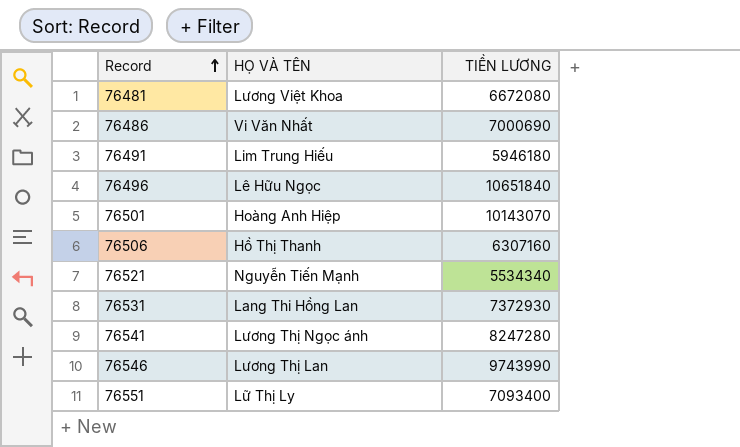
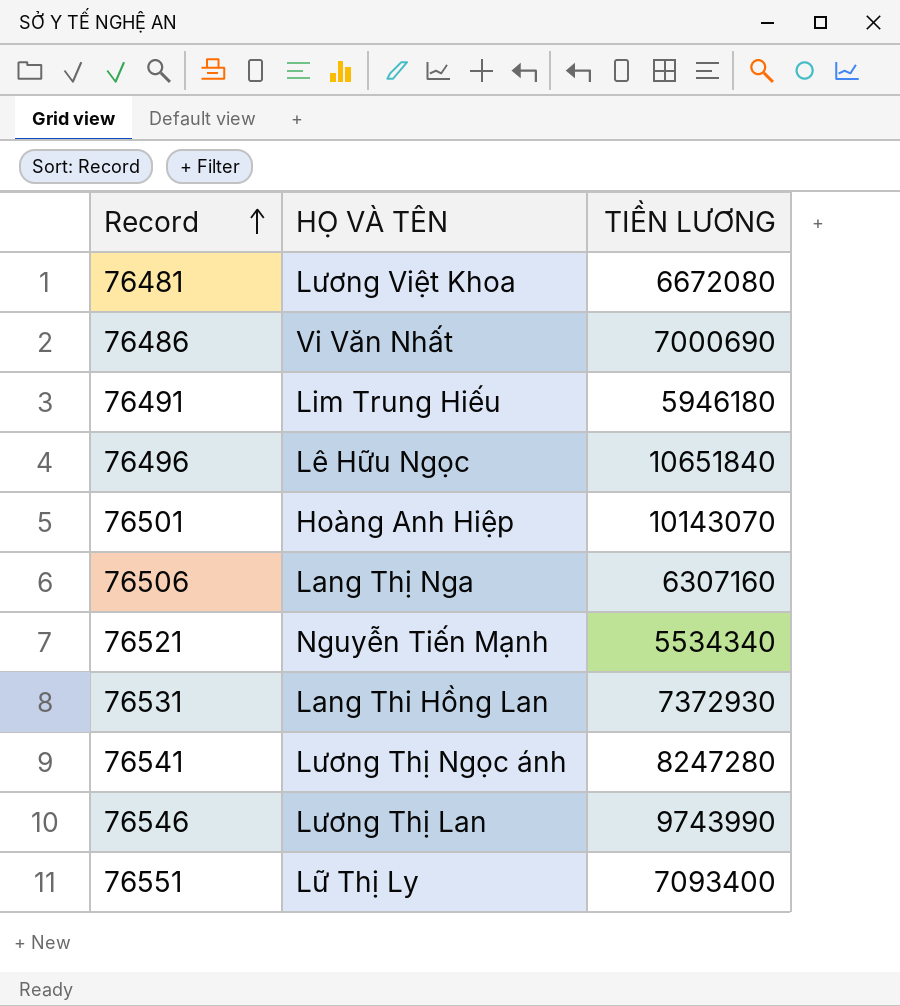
76506 | HỌ VÀ TÊN: Hồ Thị Thanh -> Lang Thị Nga

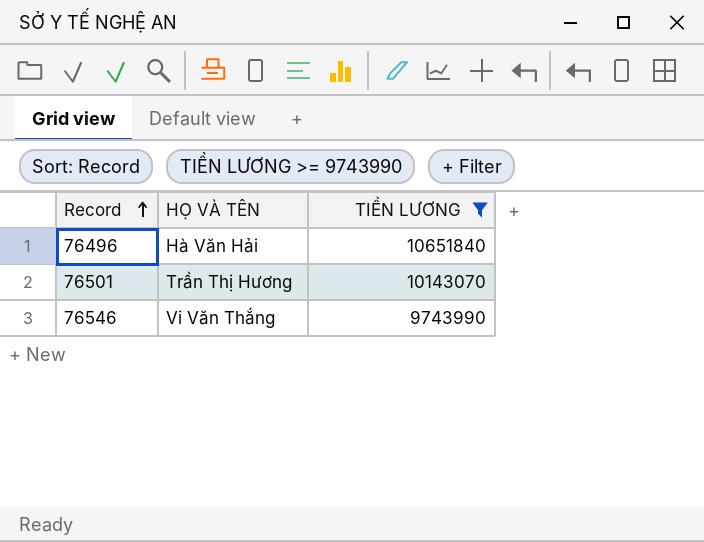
filter: none -> TIỀN LƯƠNG >= 9743990
76496 | HỌ VÀ TÊN: Lê Hữu Ngọc -> Hà Văn Hải
76501 | HỌ VÀ TÊN: Hoàng Anh Hiệp -> Trần Thị Hương
76546 | HỌ VÀ TÊN: Lương Thị Lan -> Vi Văn Thắng

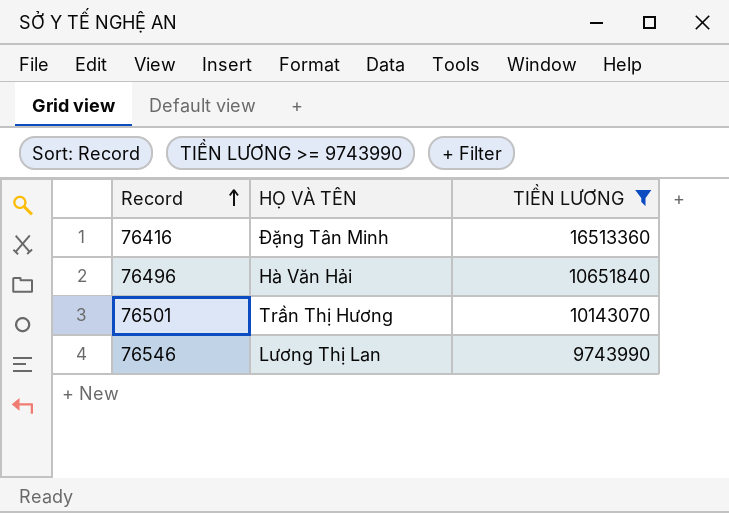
row 76416: none -> Đặng Tân Minh | 16513360
76546 | HỌ VÀ TÊN: Vi Văn Thắng -> Lương Thị Lan

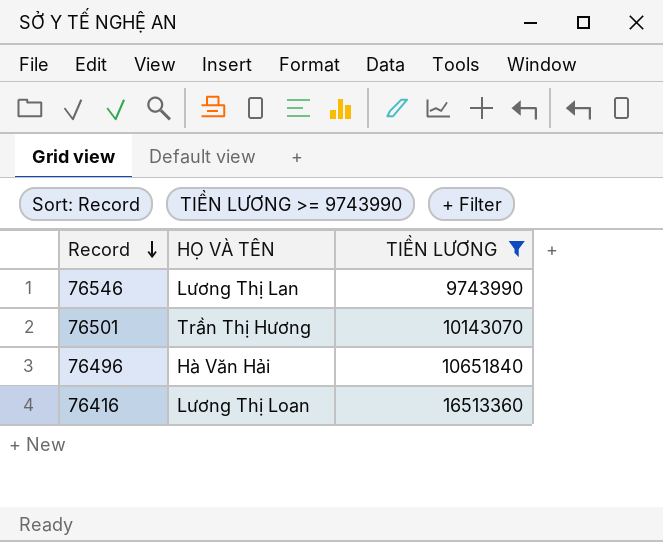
row order: Record ascending -> Record descending
76416 | HỌ VÀ TÊN: Đặng Tân Minh -> Lương Thị Loan

